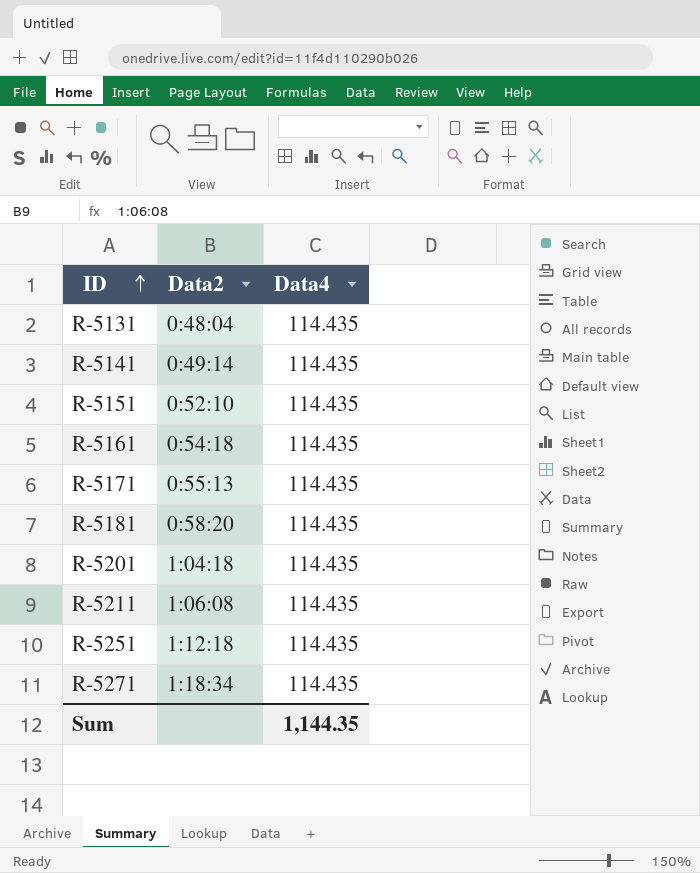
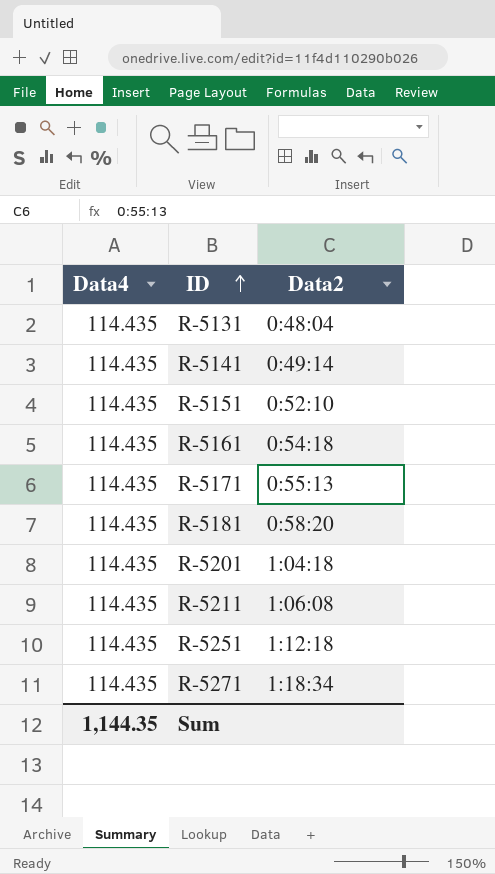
column Data4 | position: 3 -> 1

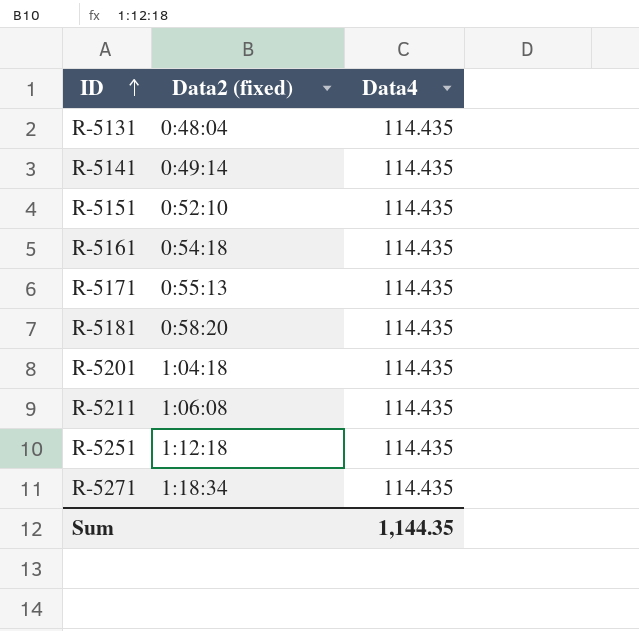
column name: Data2 -> Data2 (fixed)
column Data4 | position: 1 -> 3

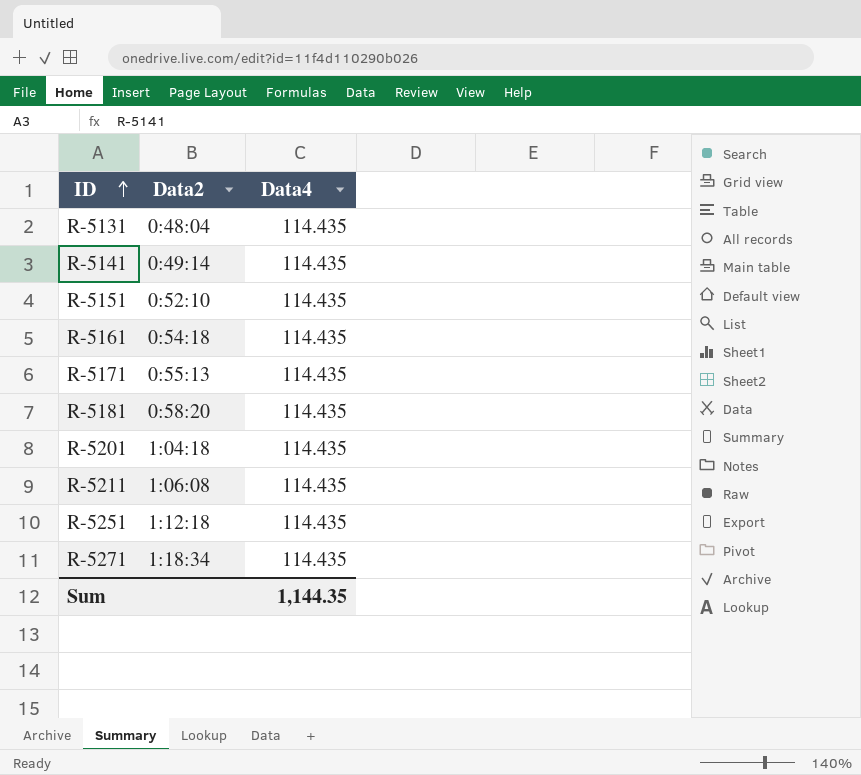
column name: Data2 (fixed) -> Data2

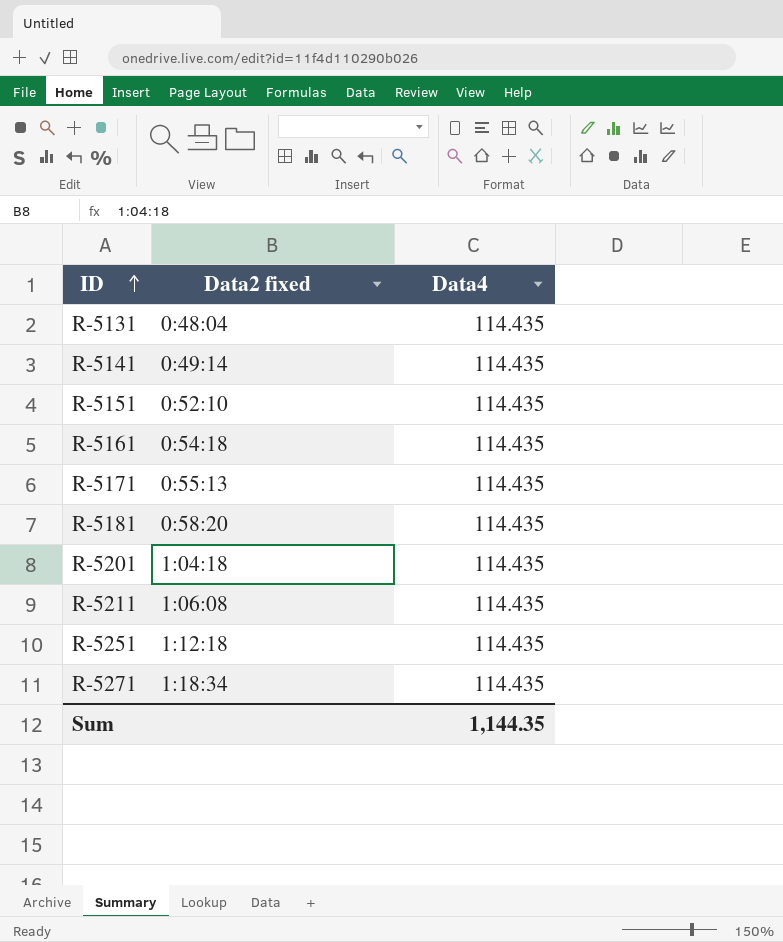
column name: Data2 -> Data2 fixed

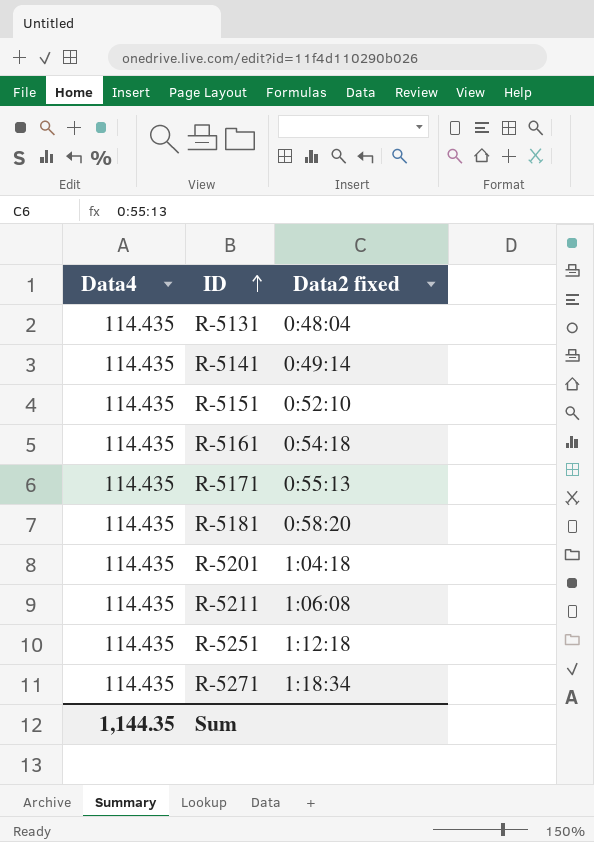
column Data4 | position: 3 -> 1

